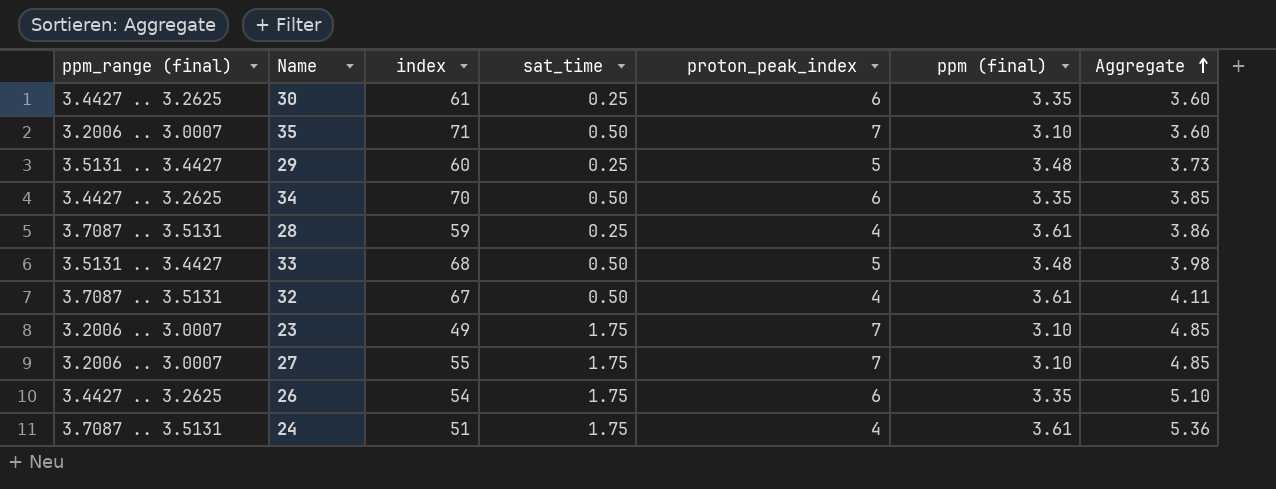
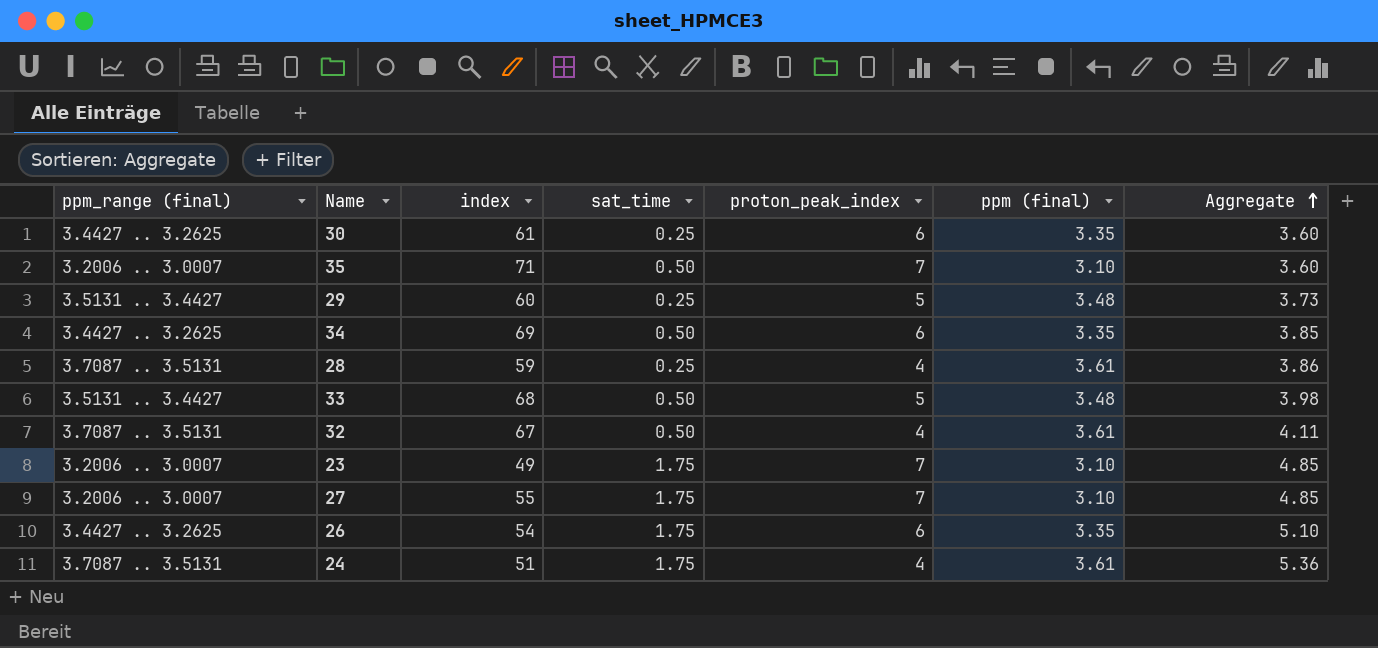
34 | index: 70 -> 69

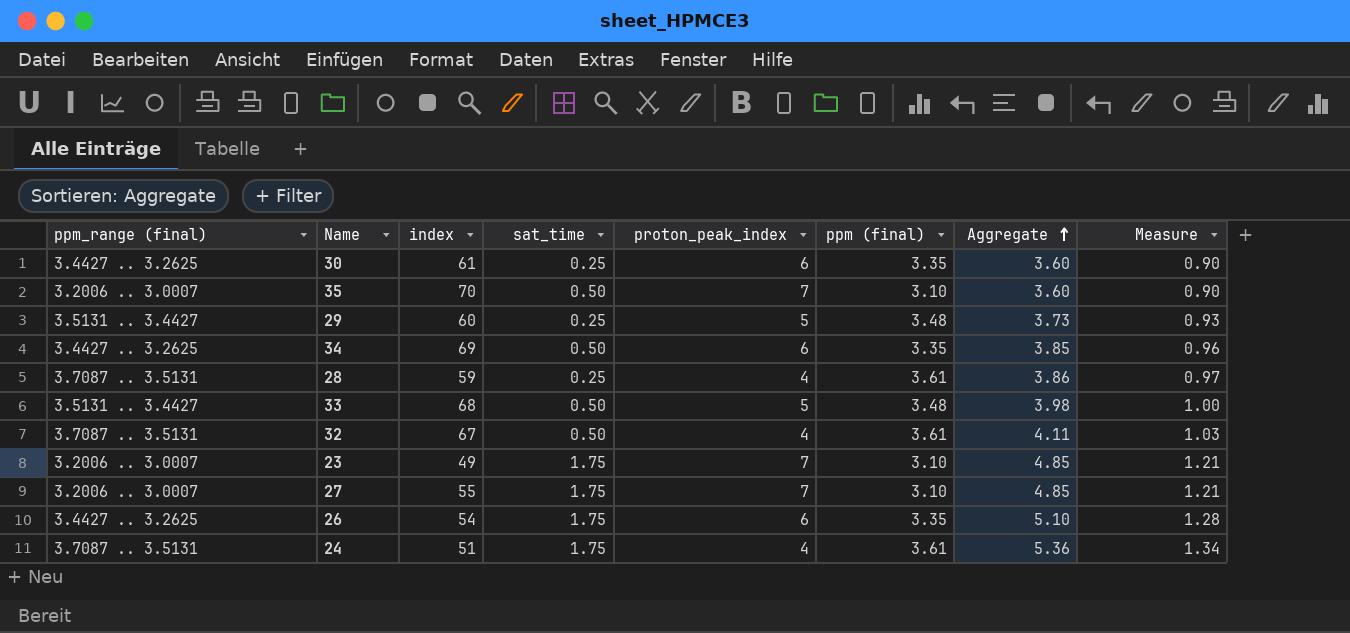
column Measure | formula: none -> [Aggregate] * 0.25
35 | index: 71 -> 70

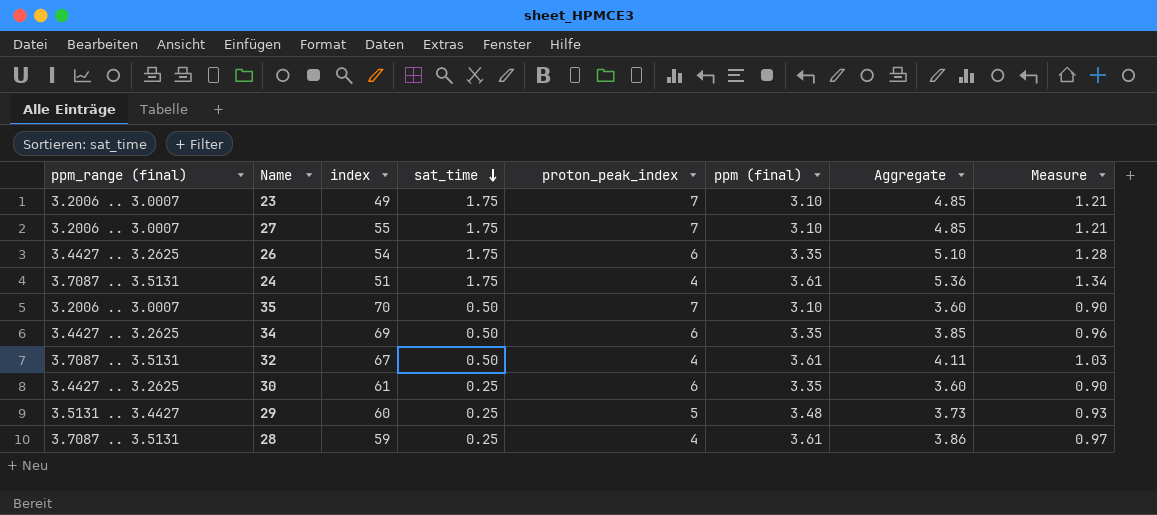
row order: Aggregate ascending -> sat_time descending
row 33: 3.5131 .. 3.4427 | 68 | 0.50 | 5 | 3.48 | 3.98 | 1.00 -> none

